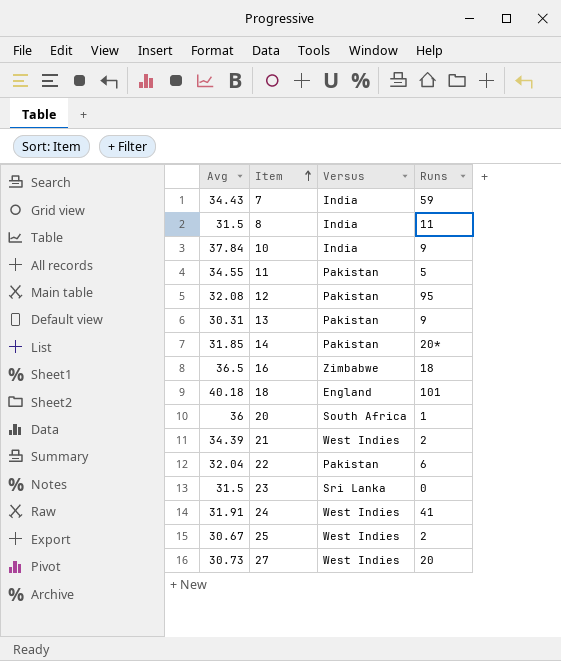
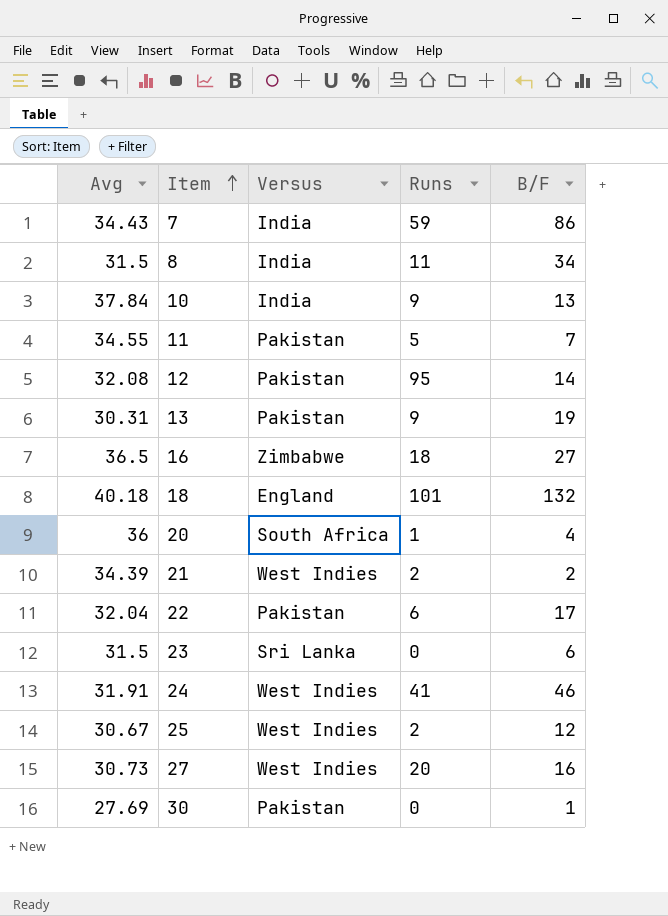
column B/F | position: none -> 5
row 14: 31.85 | Pakistan | 20* -> none
row 30: none -> 27.69 | Pakistan | 0 | 1

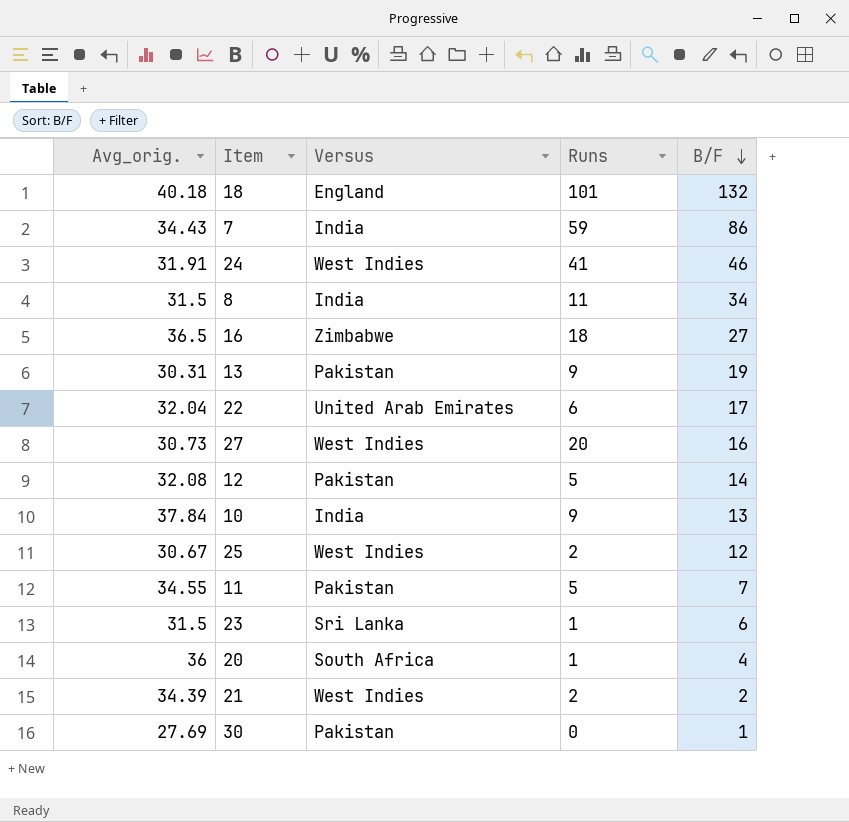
row order: Item ascending -> B/F descending
column name: Avg -> Avg_orig.
22 | Versus: Pakistan -> United Arab Emirates
12 | Runs: 95 -> 5
23 | Runs: 0 -> 1

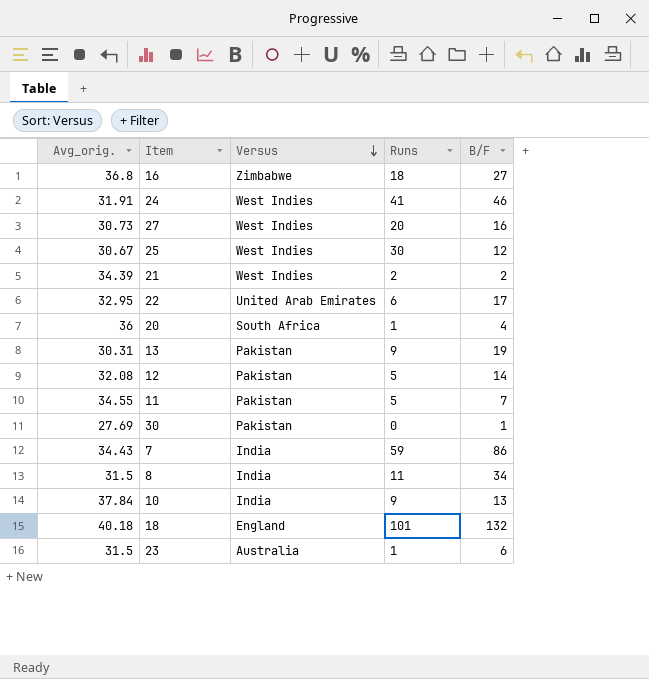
row order: B/F descending -> Versus descending
16 | Avg_orig.: 36.5 -> 36.8
25 | Runs: 2 -> 30
22 | Avg_orig.: 32.04 -> 32.95
23 | Versus: Sri Lanka -> Australia

